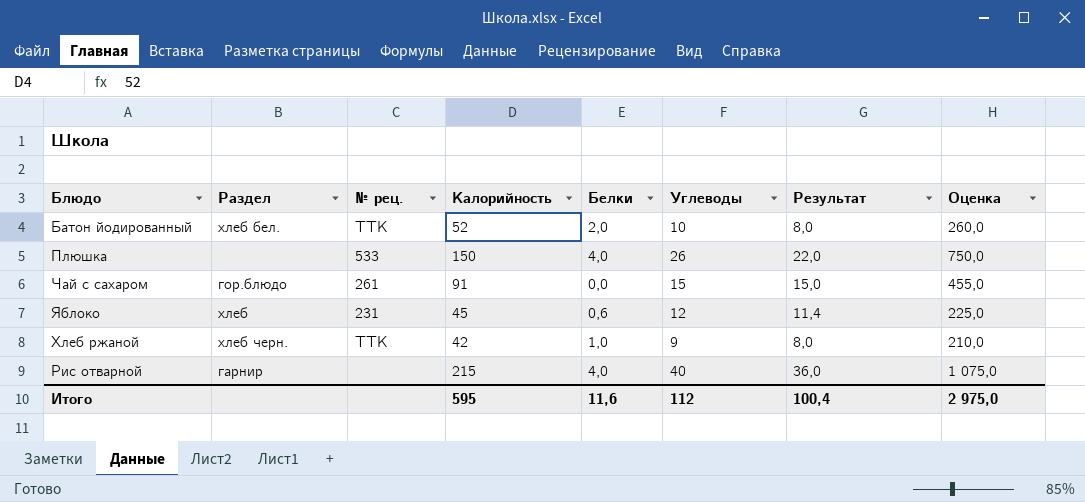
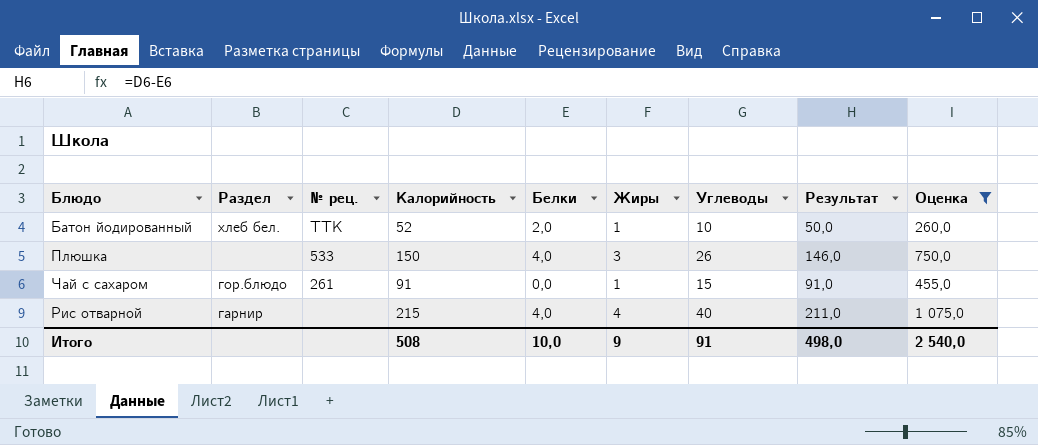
filter: none -> Оценка >= 260,0
column Жиры | position: none -> 6
column Результат | formula: [Углеводы] - [Белки] -> [Калорийность] - [Белки]
Итого | Калорийность: 595 -> 508
Итого | Белки: 11,6 -> 10,0
Итого | Углеводы: 112 -> 91
Итого | Результат: 100,4 -> 498,0
Итого | Оценка: 2 975,0 -> 2 540,0

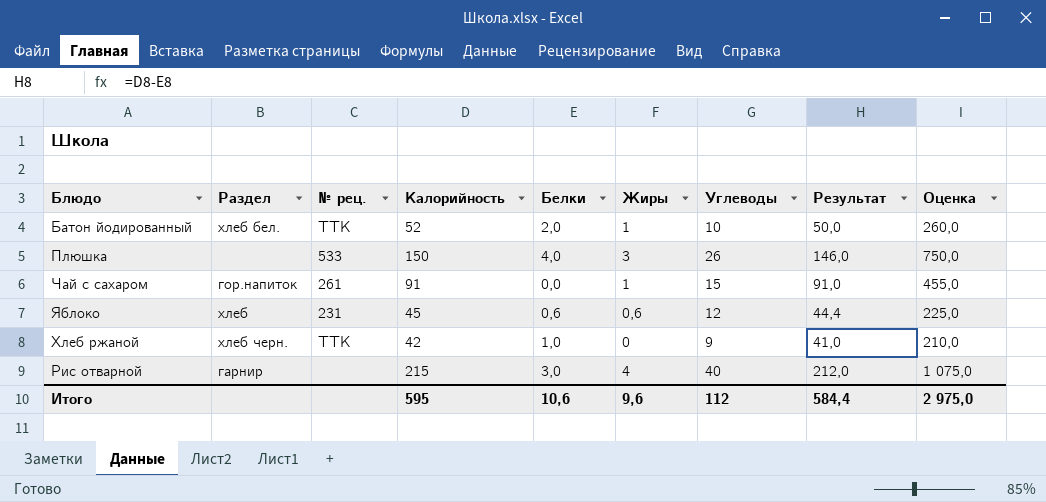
filter: Оценка >= 260,0 -> none
Чай с сахаром | Раздел: гор.блюдо -> гор.напиток
Рис отварной | Белки: 4,0 -> 3,0
Рис отварной | Результат: 211,0 -> 212,0
Итого | Калорийность: 508 -> 595
Итого | Белки: 10,0 -> 10,6
Итого | Жиры: 9 -> 9,6
Итого | Углеводы: 91 -> 112
Итого | Результат: 498,0 -> 584,4
Итого | Оценка: 2 540,0 -> 2 975,0

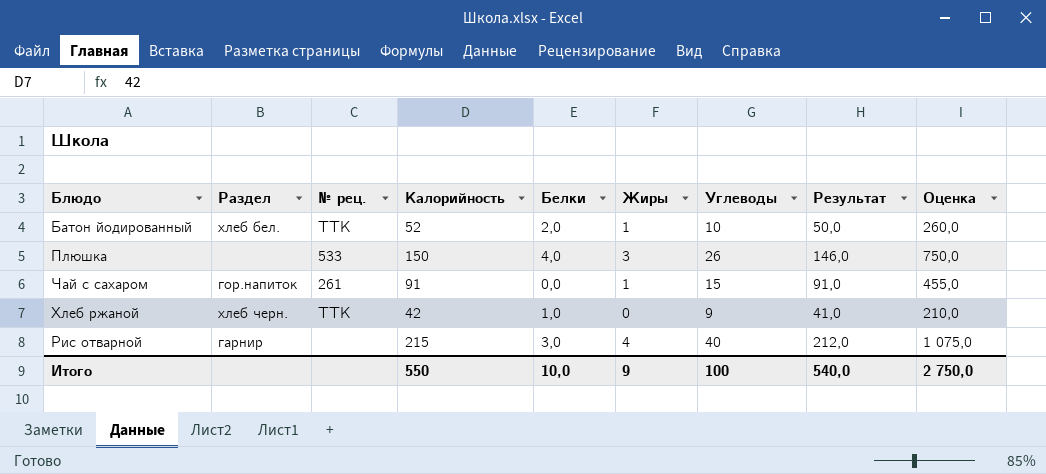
row Яблоко: хлеб | 231 | 45 | 0,6 | 0,6 | 12 | 44,4 | 225,0 -> none
Итого | Калорийность: 595 -> 550
Итого | Белки: 10,6 -> 10,0
Итого | Жиры: 9,6 -> 9
Итого | Углеводы: 112 -> 100
Итого | Результат: 584,4 -> 540,0
Итого | Оценка: 2 975,0 -> 2 750,0

